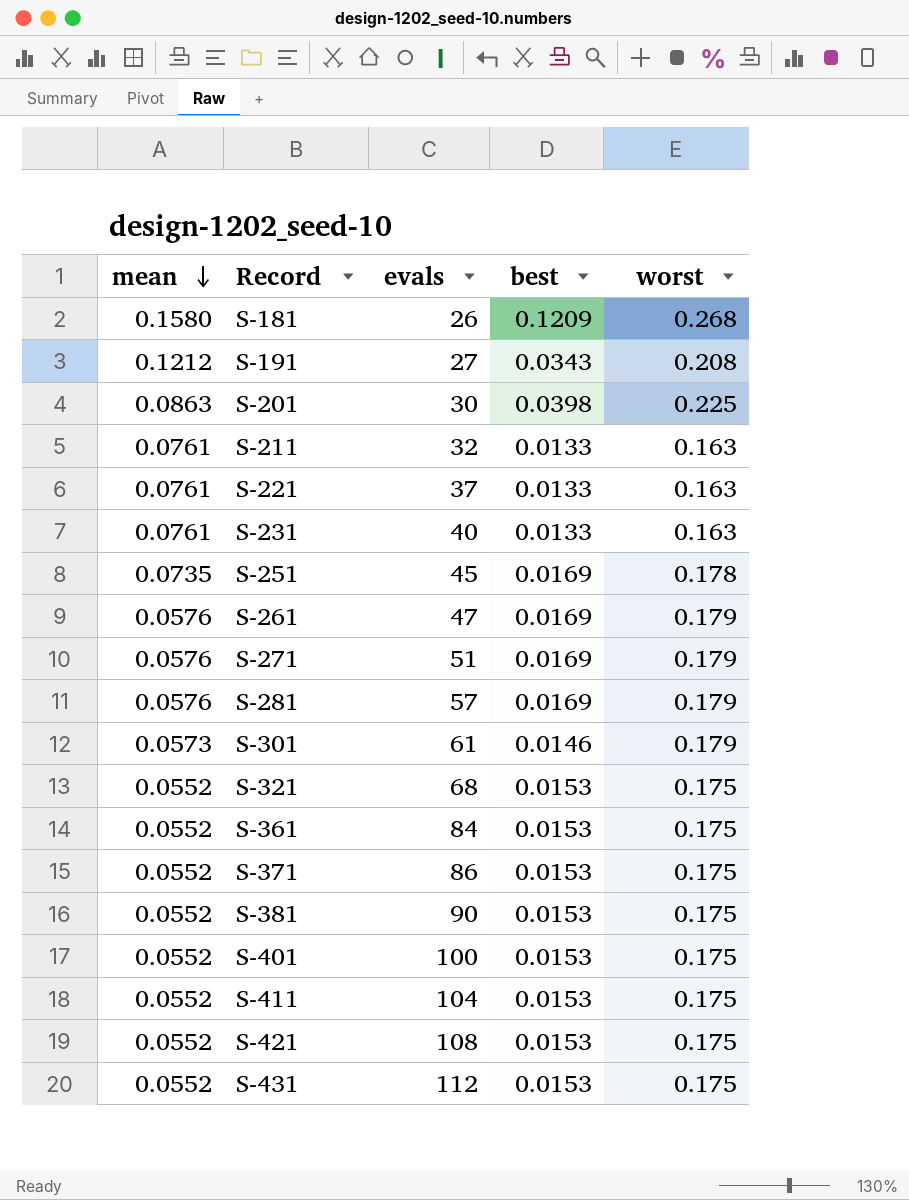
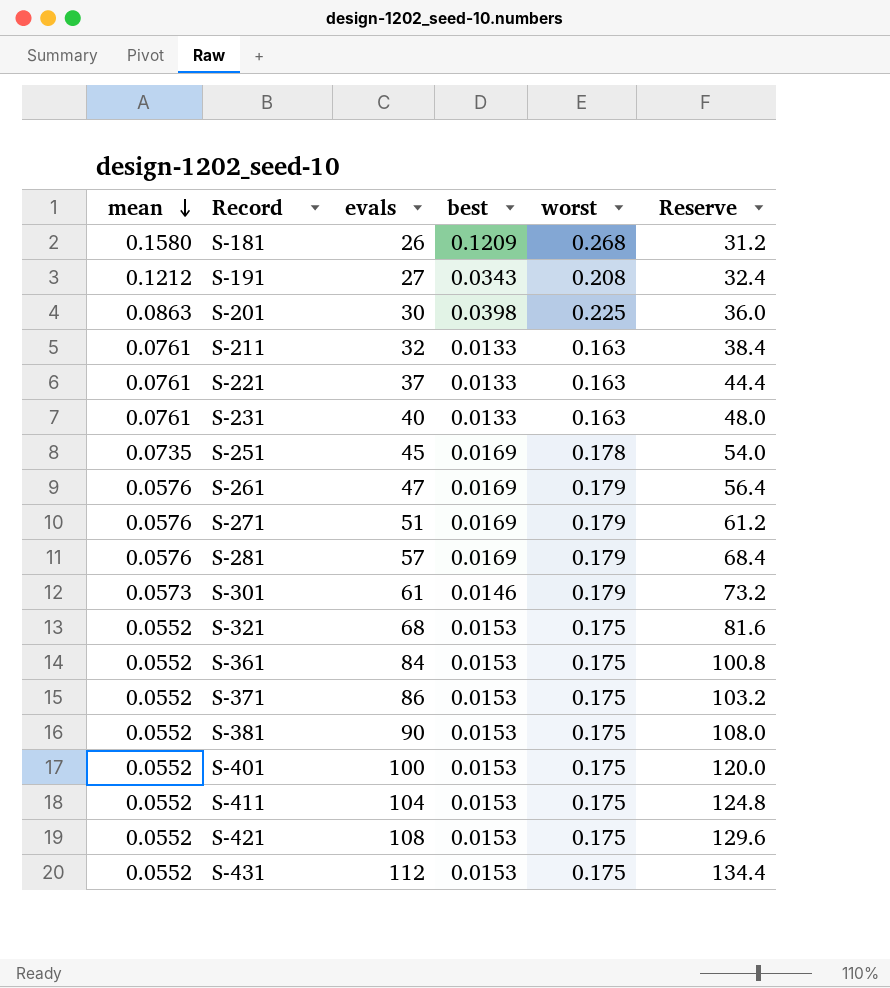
column Reserve | formula: none -> [evals] * 1.2

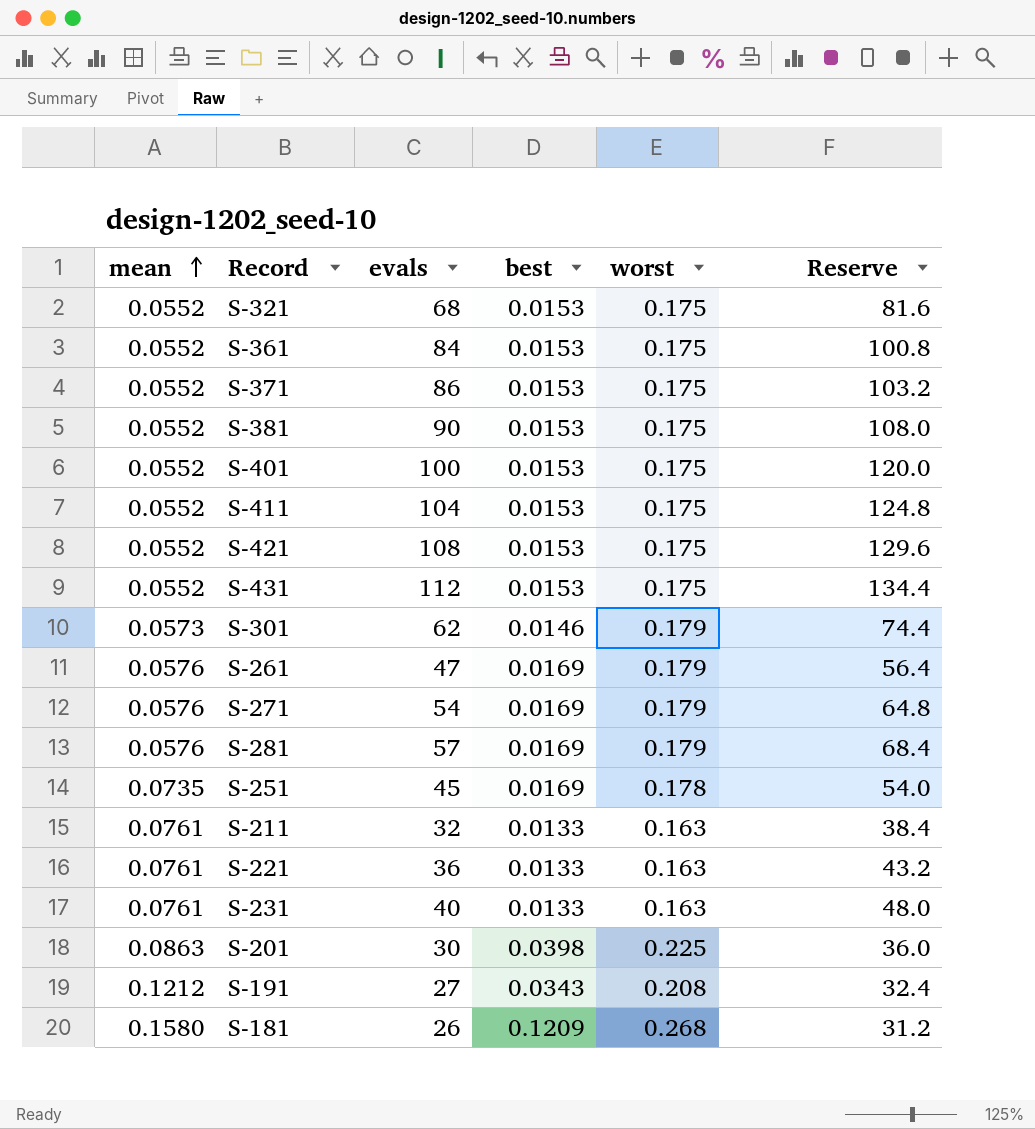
row order: mean descending -> mean ascending
S-301 | evals: 61 -> 62
S-301 | Reserve: 73.2 -> 74.4
S-271 | evals: 51 -> 54
S-271 | Reserve: 61.2 -> 64.8
S-221 | evals: 37 -> 36
S-221 | Reserve: 44.4 -> 43.2

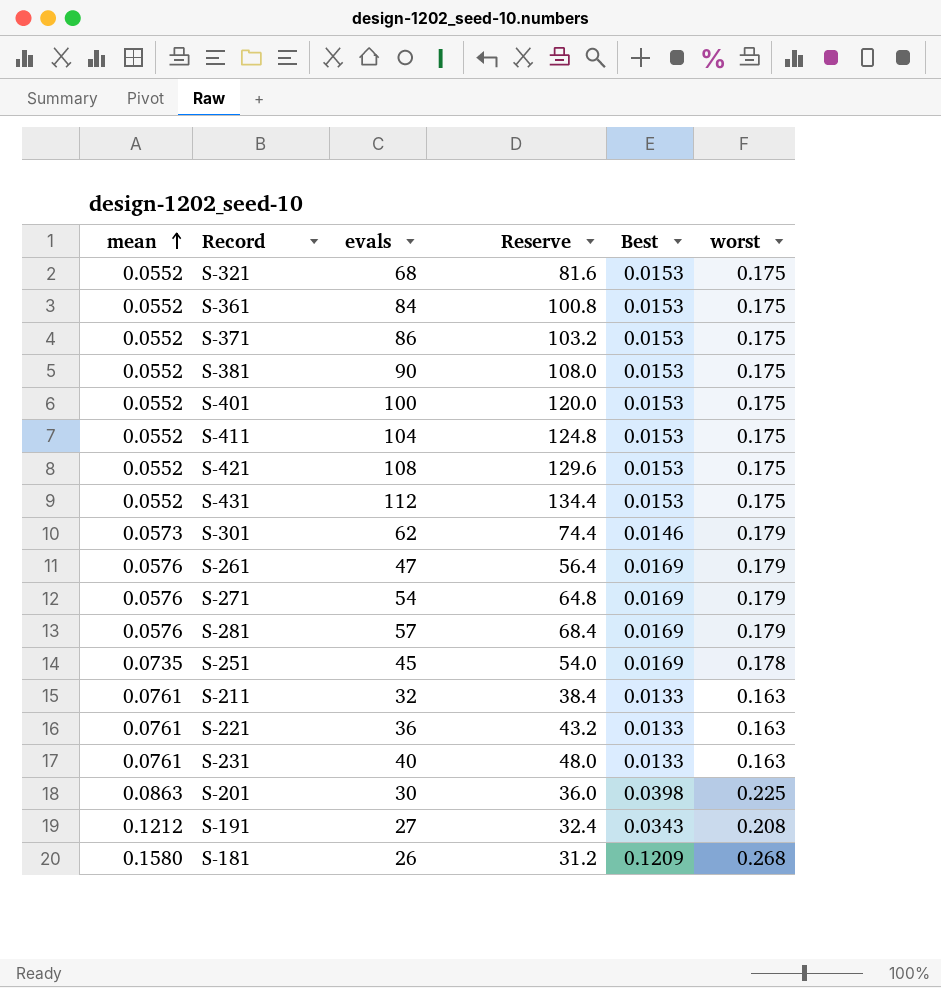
column Reserve | position: 6 -> 4
column name: best -> Best

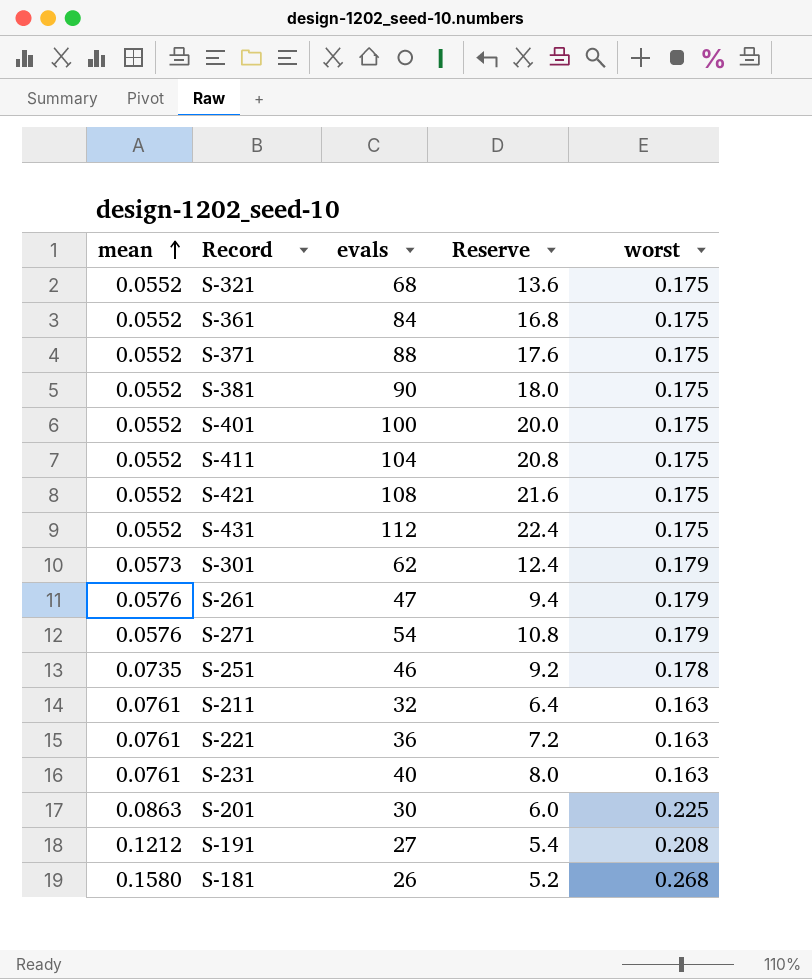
column Best | position: 5 -> none
column Reserve | formula: [evals] * 1.2 -> [evals] * 0.2
row S-281: 0.0576 | 57 | 68.4 | 0.0169 | 0.179 -> none
S-371 | evals: 86 -> 88
S-251 | evals: 45 -> 46

